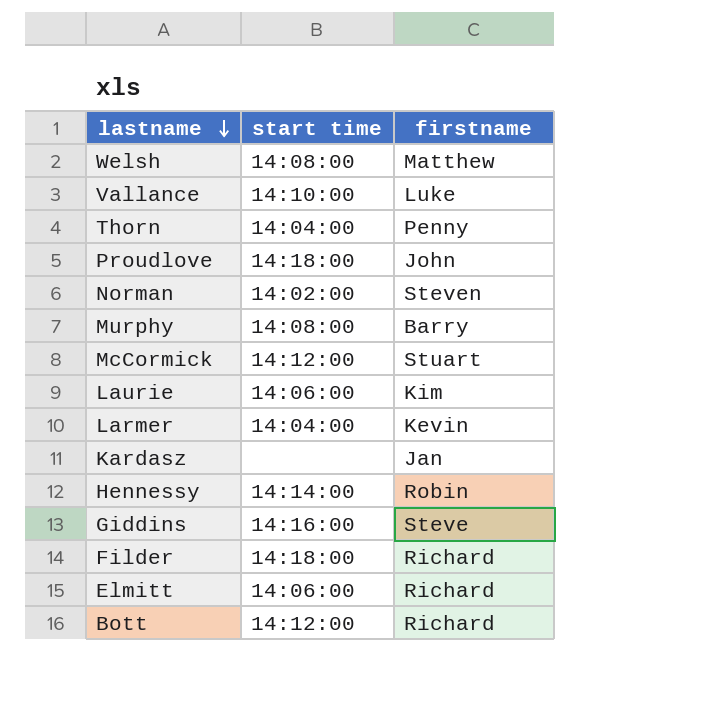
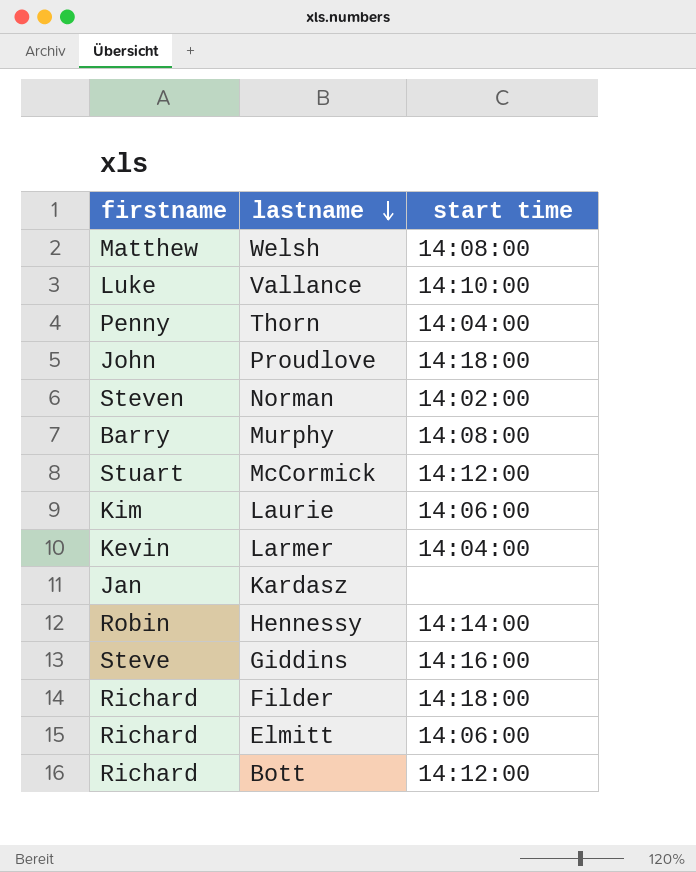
column firstname | position: 3 -> 1

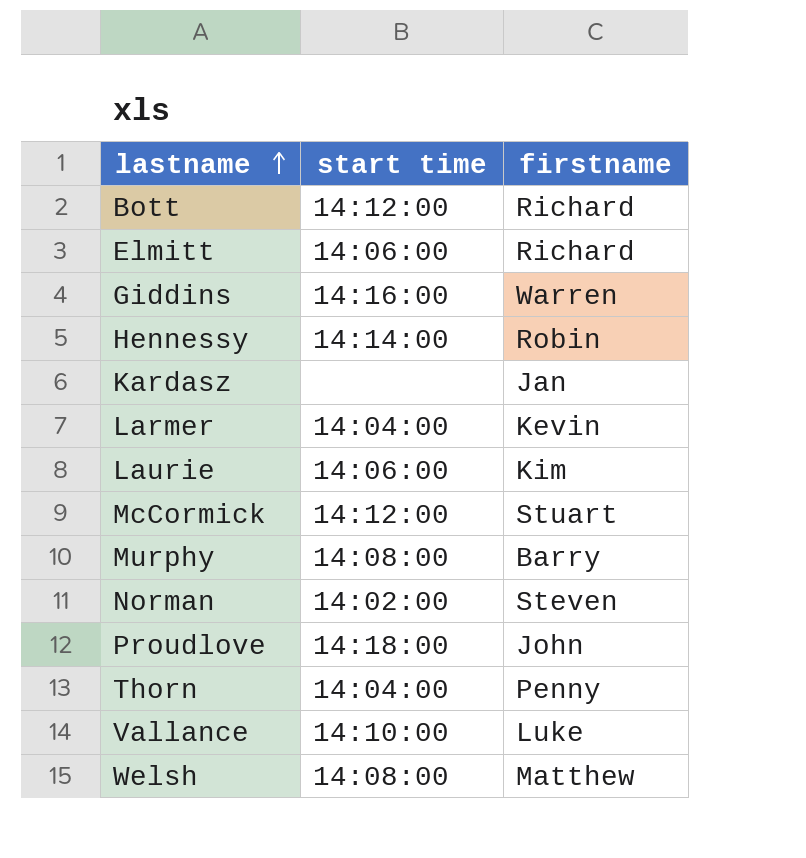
row order: lastname descending -> lastname ascending
column firstname | position: 1 -> 3
row Filder: Richard | 14:18:00 -> none
Giddins | firstname: Steve -> Warren

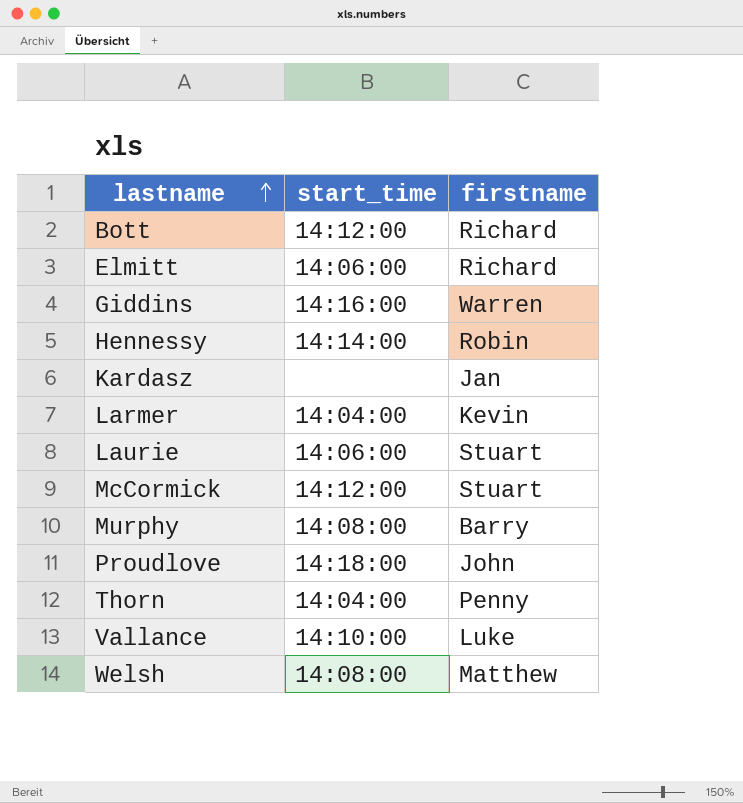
column name: start time -> start_time
row Norman: 14:02:00 | Steven -> none
Laurie | firstname: Kim -> Stuart

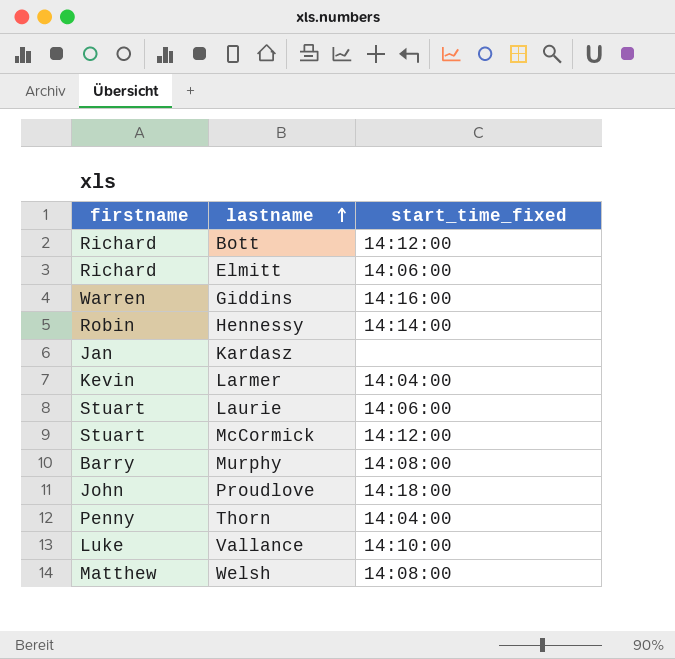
column firstname | position: 3 -> 1
column name: start_time -> start_time_fixed

